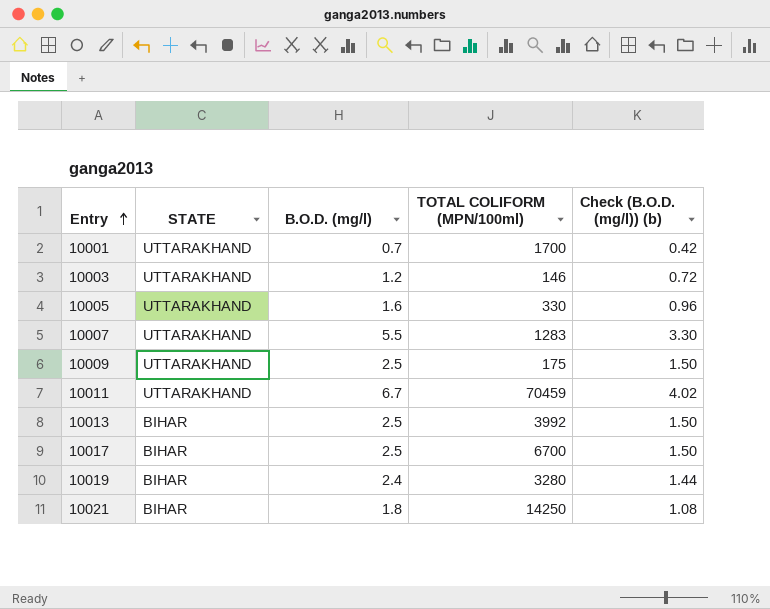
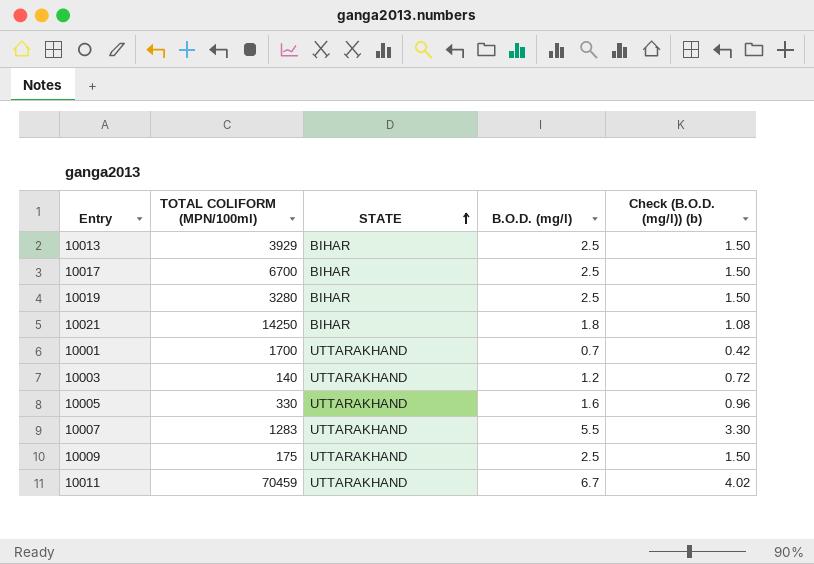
row order: Entry ascending -> STATE ascending
column TOTAL COLIFORM (MPN/100ml) | position: 4 -> 2
10013 | TOTAL COLIFORM (MPN/100ml): 3992 -> 3929
10019 | B.O.D. (mg/l): 2.4 -> 2.5
10019 | Check (B.O.D. (mg/l)) (b): 1.44 -> 1.50
10003 | TOTAL COLIFORM (MPN/100ml): 146 -> 140

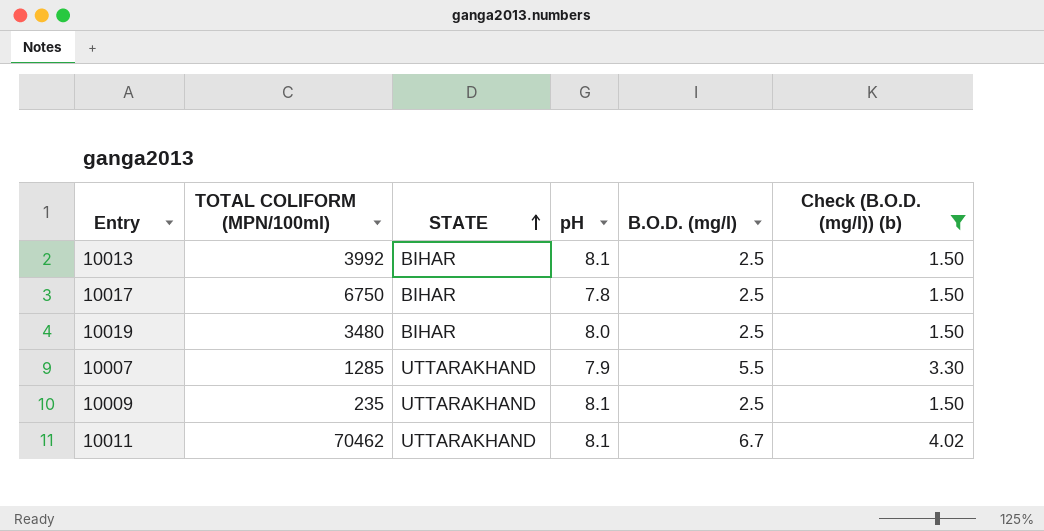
filter: none -> Check (B.O.D. (mg/l)) (b) >= 1.50
column pH | position: none -> 4
10013 | TOTAL COLIFORM (MPN/100ml): 3929 -> 3992
10017 | TOTAL COLIFORM (MPN/100ml): 6700 -> 6750
10019 | TOTAL COLIFORM (MPN/100ml): 3280 -> 3480
10007 | TOTAL COLIFORM (MPN/100ml): 1283 -> 1285
10009 | TOTAL COLIFORM (MPN/100ml): 175 -> 235
10011 | TOTAL COLIFORM (MPN/100ml): 70459 -> 70462

